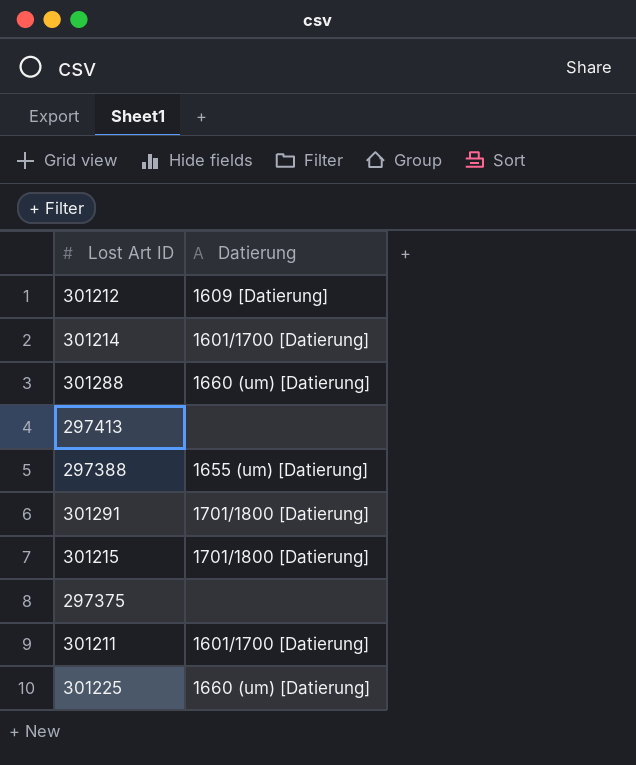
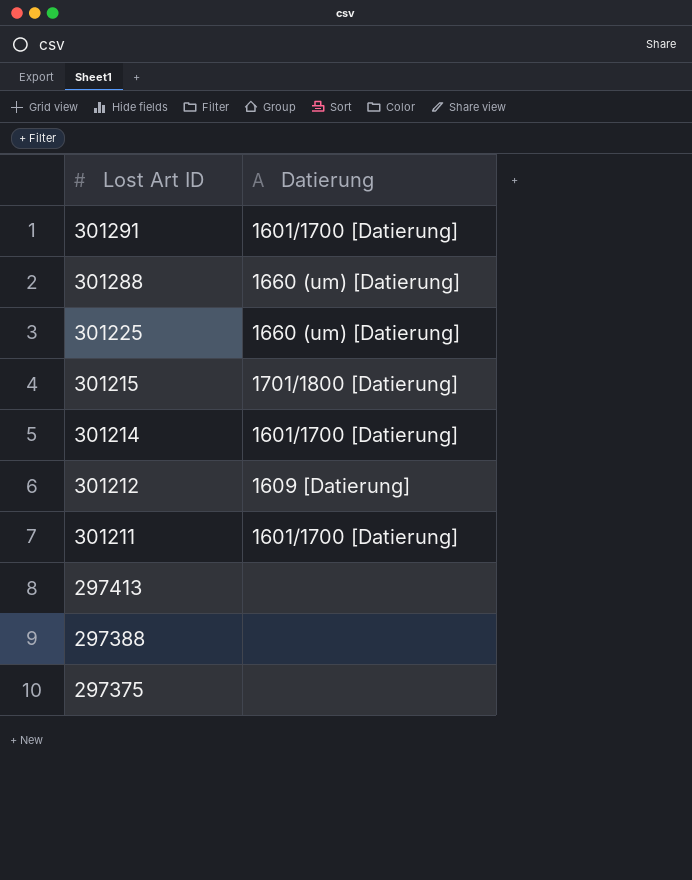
row order: none -> Lost Art ID descending
301291 | Datierung: 1701/1800 [Datierung] -> 1601/1700 [Datierung]
297388 | Datierung: 1655 (um) [Datierung] -> none

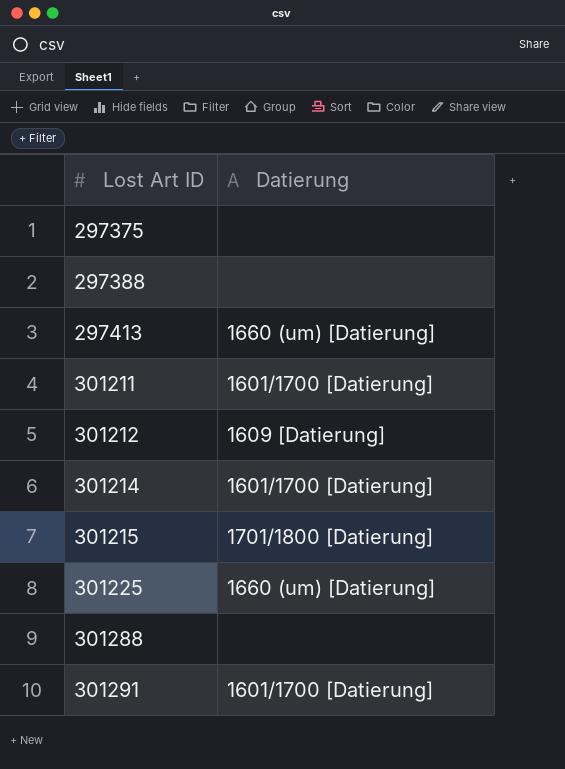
row order: Lost Art ID descending -> Lost Art ID ascending
297413 | Datierung: none -> 1660 (um) [Datierung]
301288 | Datierung: 1660 (um) [Datierung] -> none

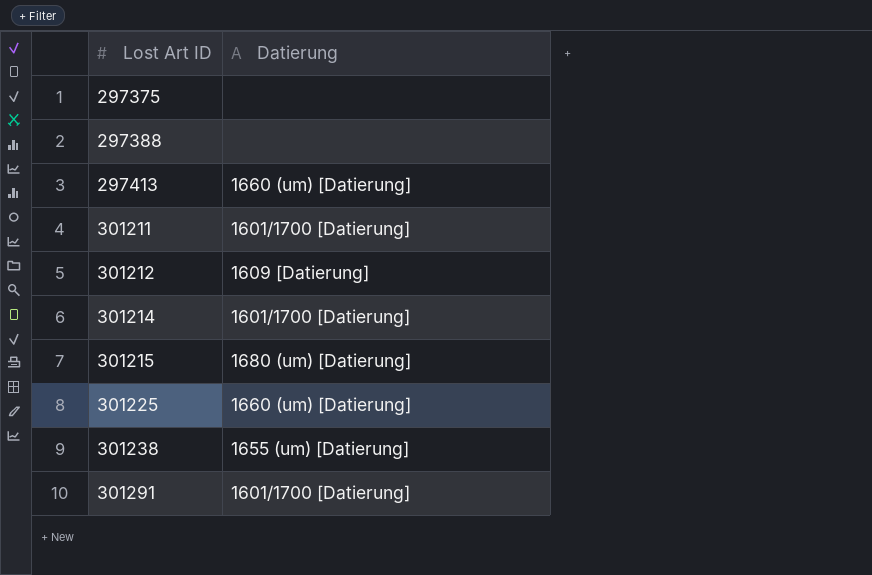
row 301288: none -> none
301215 | Datierung: 1701/1800 [Datierung] -> 1680 (um) [Datierung]
row 301238: none -> 1655 (um) [Datierung]

